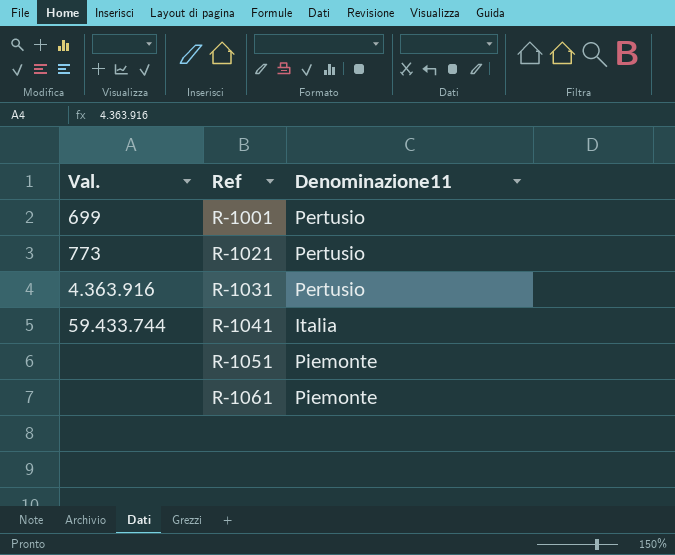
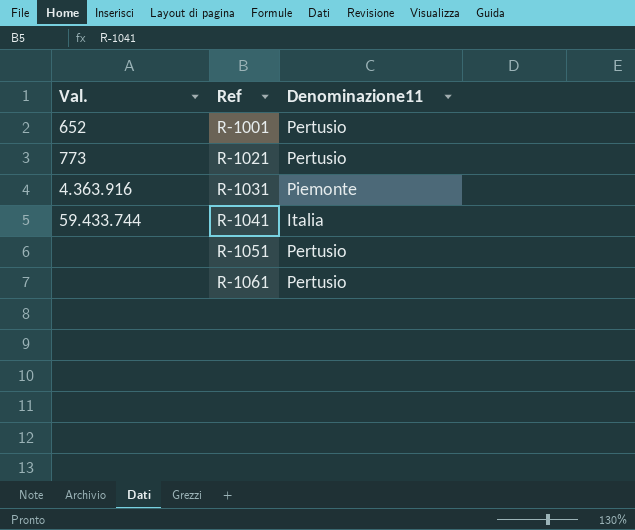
R-1001 | Val.: 699 -> 652
R-1031 | Denominazione11: Pertusio -> Piemonte
R-1051 | Denominazione11: Piemonte -> Pertusio
R-1061 | Denominazione11: Piemonte -> Pertusio

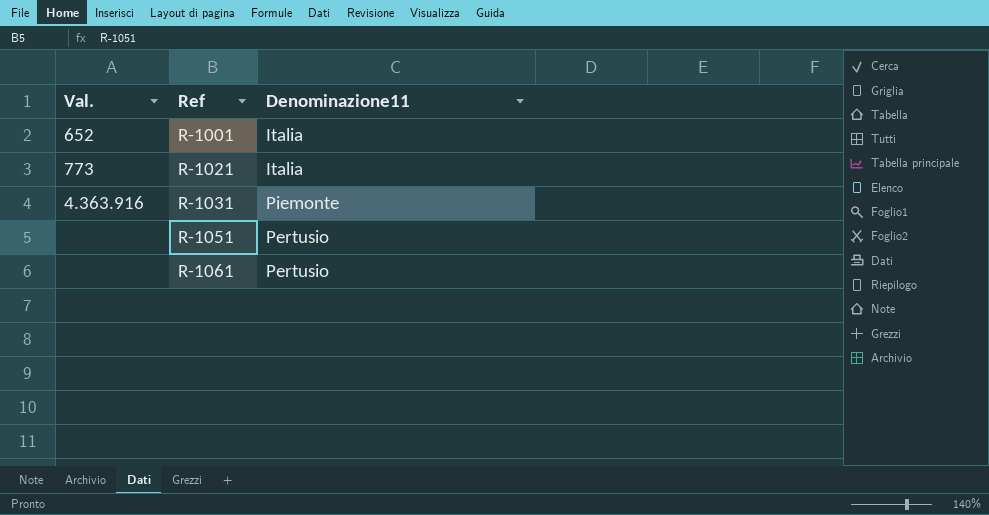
row R-1041: 59.433.744 | Italia -> none
R-1001 | Denominazione11: Pertusio -> Italia
R-1021 | Denominazione11: Pertusio -> Italia

